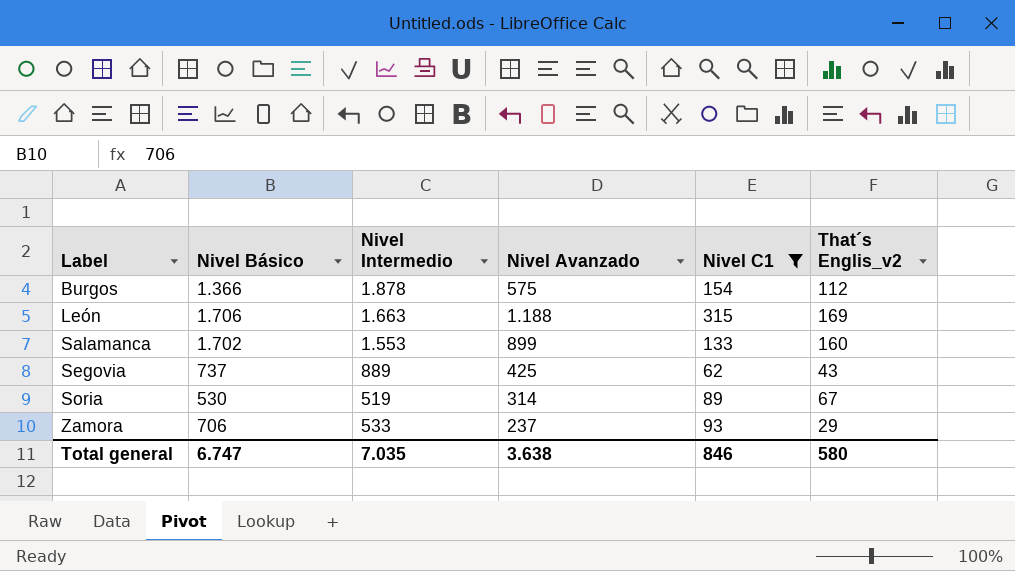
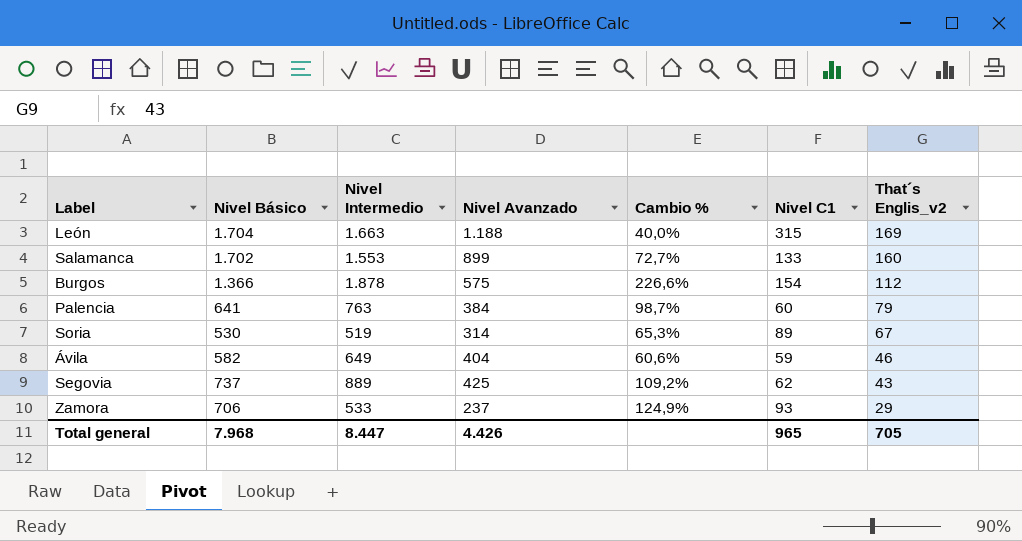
filter: Nivel C1 >= 62 -> none
row order: Label ascending -> That´s Englis_v2 descending
column Cambio % | formula: none -> ([Nivel Intermedio] - [Nivel Avanzado]) / [Nivel Avanzado]
León | Nivel Básico: 1.706 -> 1.704
Total general | Nivel Básico: 6.747 -> 7.968
Total general | Nivel Intermedio: 7.035 -> 8.447
Total general | Nivel Avanzado: 3.638 -> 4.426
Total general | Nivel C1: 846 -> 965
Total general | That´s Englis_v2: 580 -> 705

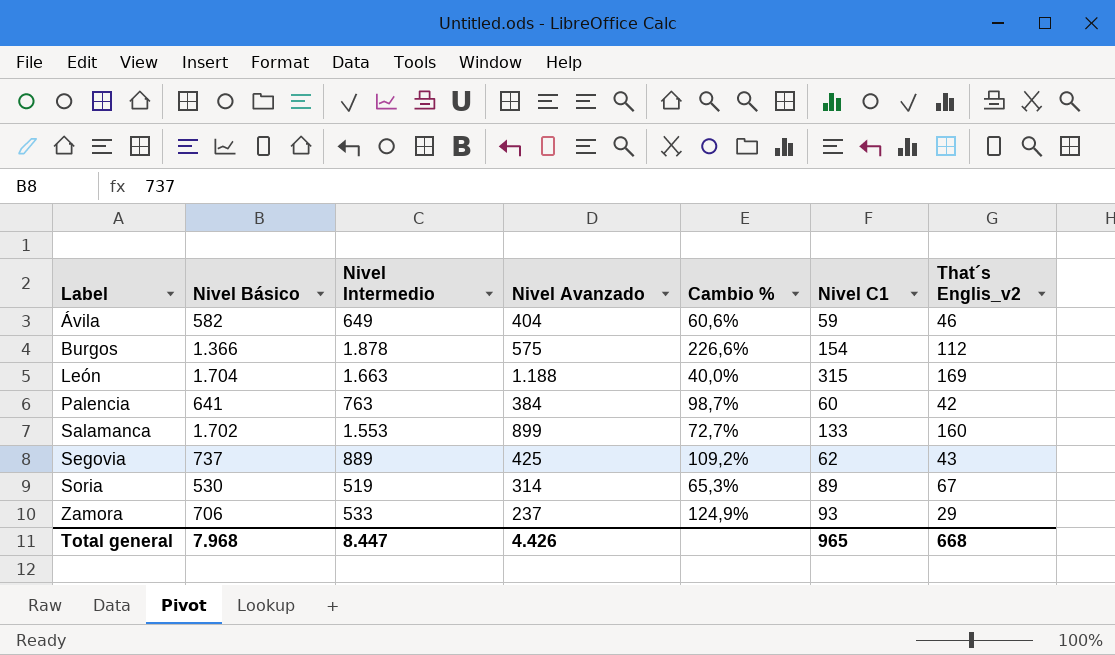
row order: That´s Englis_v2 descending -> Label ascending
Palencia | That´s Englis_v2: 79 -> 42
Total general | That´s Englis_v2: 705 -> 668

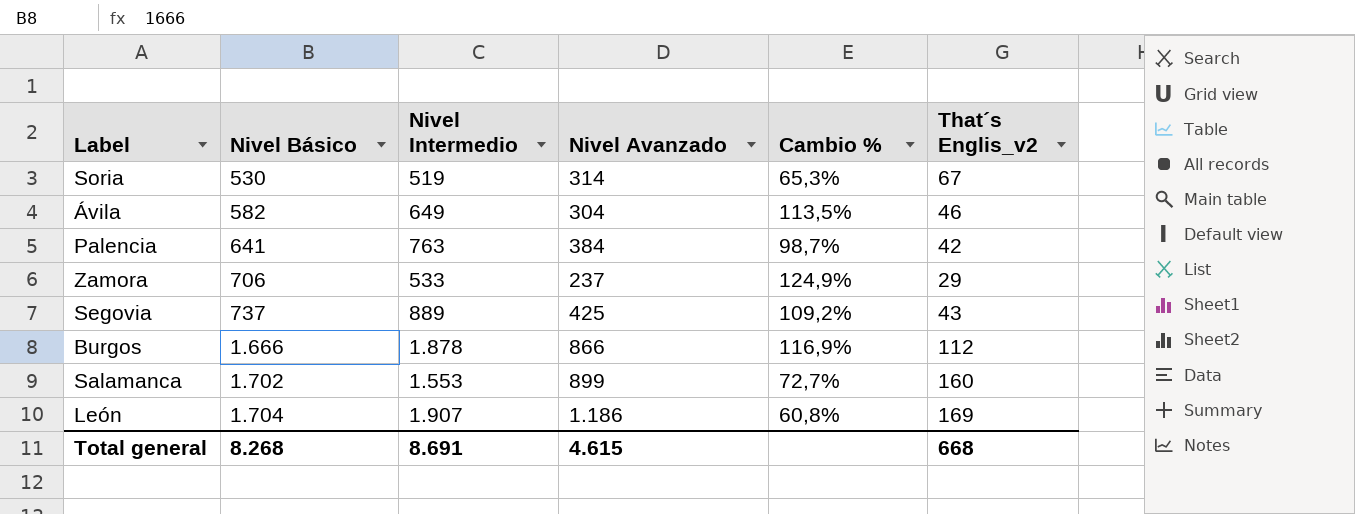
row order: Label ascending -> Nivel Básico ascending
column Nivel C1 | position: 6 -> none
Ávila | Nivel Avanzado: 404 -> 304
Ávila | Cambio %: 60,6% -> 113,5%
Burgos | Nivel Básico: 1.366 -> 1.666
Burgos | Nivel Avanzado: 575 -> 866
Burgos | Cambio %: 226,6% -> 116,9%
León | Nivel Intermedio: 1.663 -> 1.907
León | Nivel Avanzado: 1.188 -> 1.186
León | Cambio %: 40,0% -> 60,8%
Total general | Nivel Básico: 7.968 -> 8.268
Total general | Nivel Intermedio: 8.447 -> 8.691
Total general | Nivel Avanzado: 4.426 -> 4.615

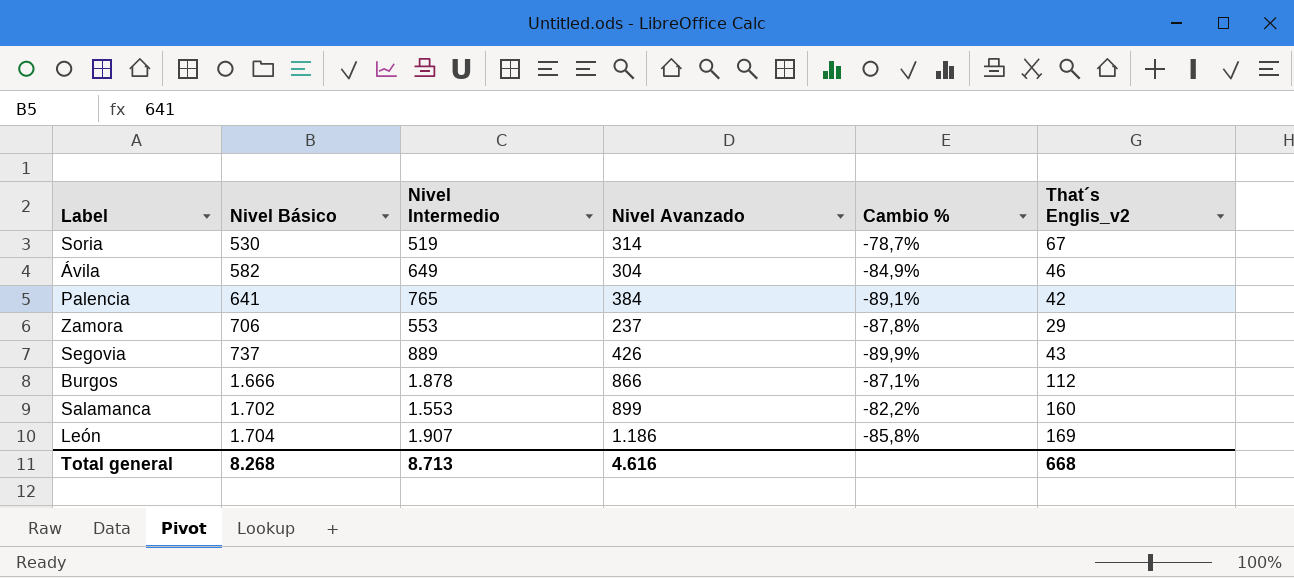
column Cambio % | formula: ([Nivel Intermedio] - [Nivel Avanzado]) / [Nivel Avanzado] -> ([That´s Englis_v2] - [Nivel Avanzado]) / [Nivel Avanzado]
Palencia | Nivel Intermedio: 763 -> 765
Zamora | Nivel Intermedio: 533 -> 553
Segovia | Nivel Avanzado: 425 -> 426
Total general | Nivel Intermedio: 8.691 -> 8.713
Total general | Nivel Avanzado: 4.615 -> 4.616

